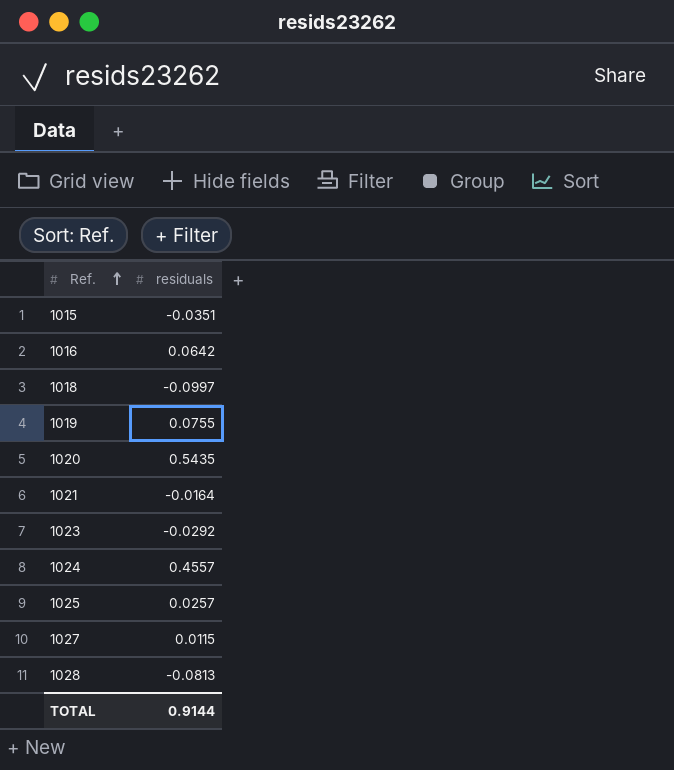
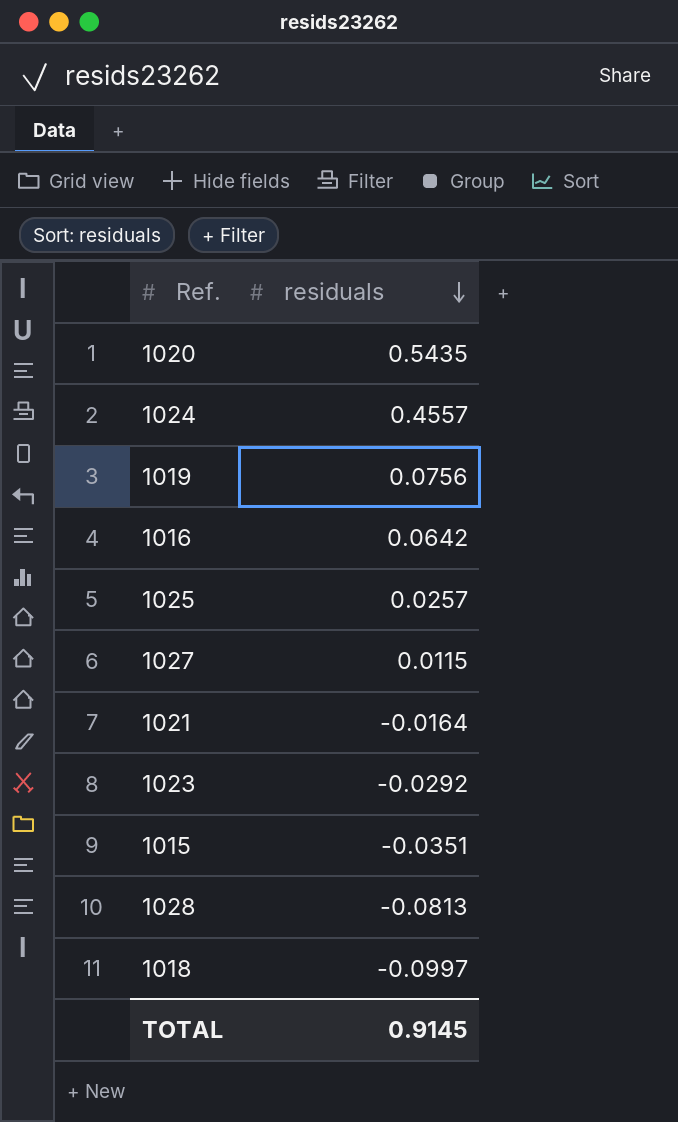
row order: Ref. ascending -> residuals descending
1019 | residuals: 0.0755 -> 0.0756
TOTAL | residuals: 0.9144 -> 0.9145

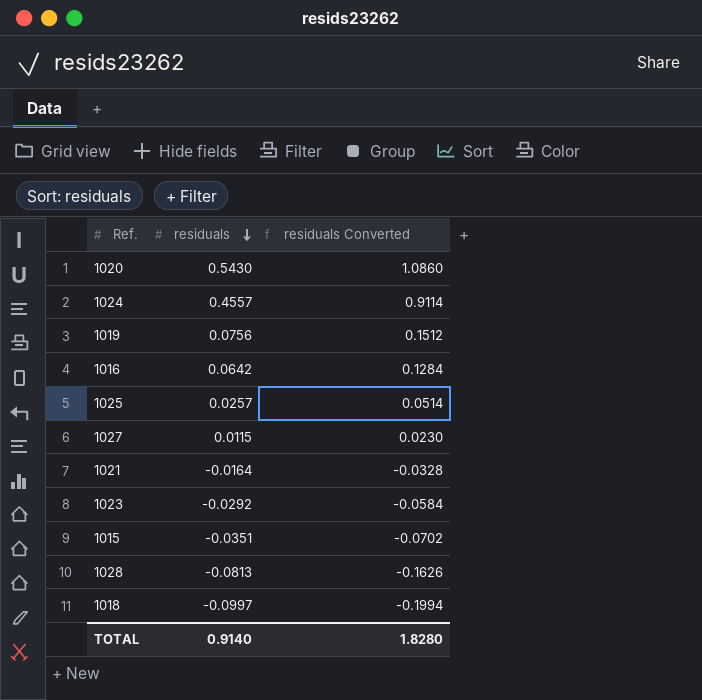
column residuals Converted | formula: none -> [residuals] * 2
1020 | residuals: 0.5435 -> 0.5430
TOTAL | residuals: 0.9145 -> 0.9140

